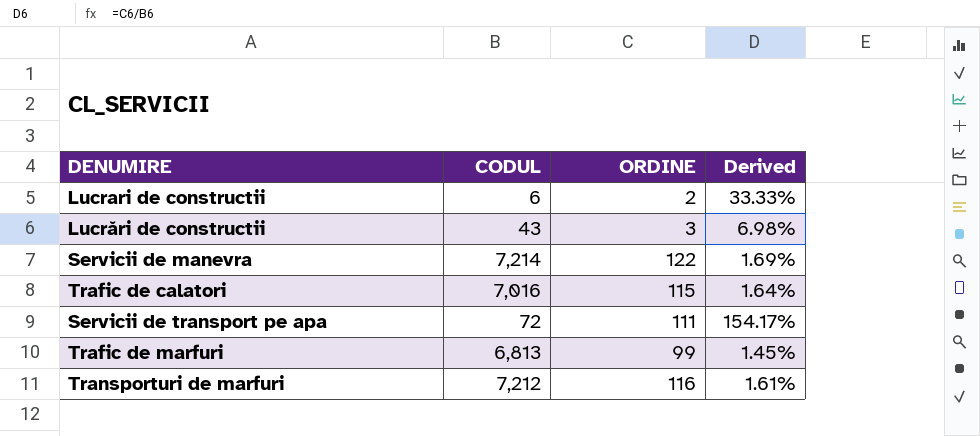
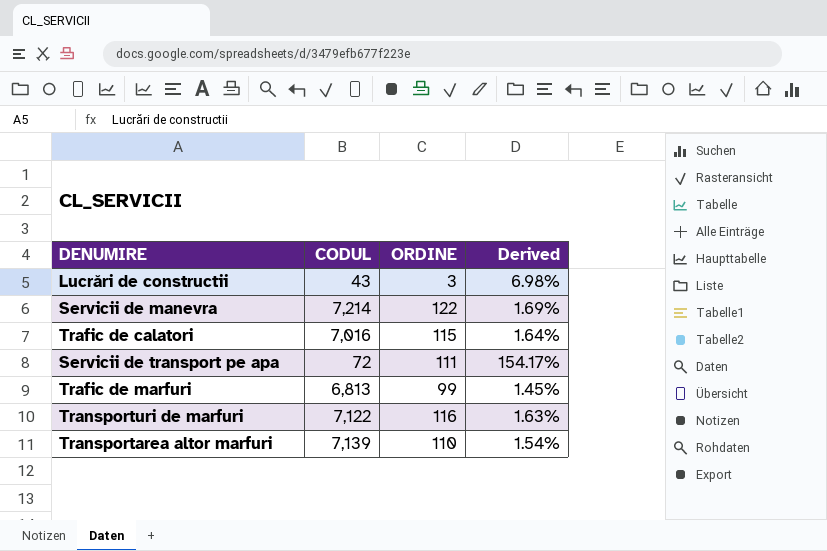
row Lucrari de constructii: 6 | 2 | 33.33% -> none
Transporturi de marfuri | CODUL: 7,212 -> 7,122
Transporturi de marfuri | Derived: 1.61% -> 1.63%
row Transportarea altor marfuri: none -> 7,139 | 110 | 1.54%

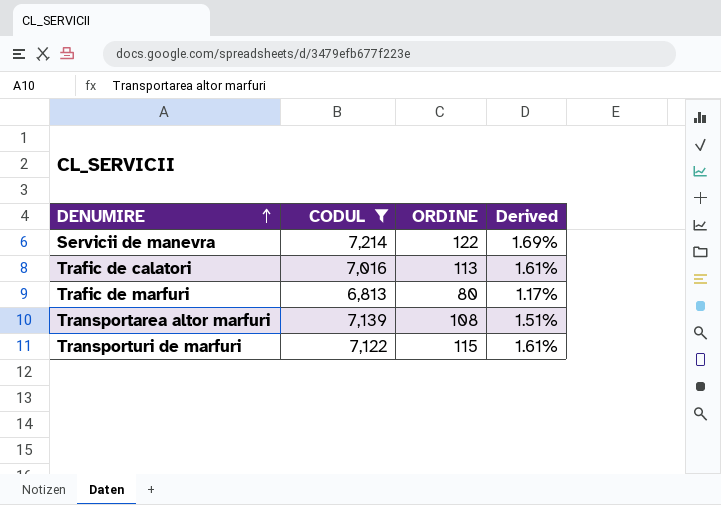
filter: none -> CODUL >= 6,813
row order: none -> DENUMIRE ascending
Trafic de calatori | ORDINE: 115 -> 113
Trafic de calatori | Derived: 1.64% -> 1.61%
Trafic de marfuri | ORDINE: 99 -> 80
Trafic de marfuri | Derived: 1.45% -> 1.17%
Transportarea altor marfuri | ORDINE: 110 -> 108
Transportarea altor marfuri | Derived: 1.54% -> 1.51%
Transporturi de marfuri | ORDINE: 116 -> 115
Transporturi de marfuri | Derived: 1.63% -> 1.61%

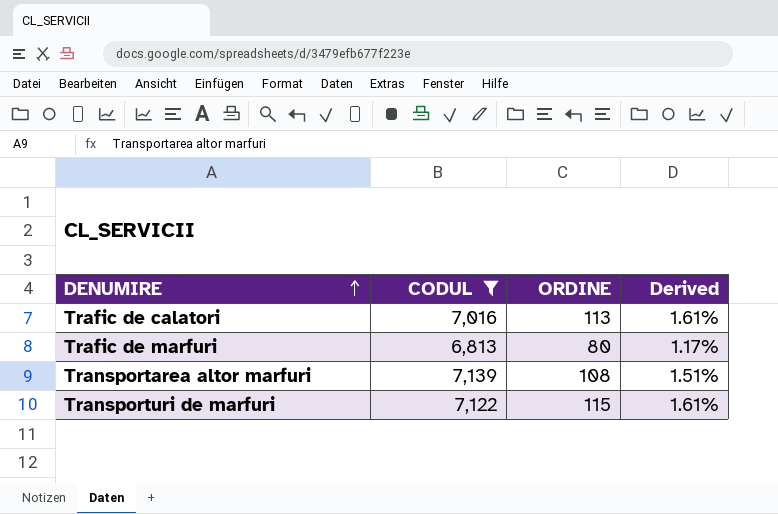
row Servicii de manevra: 7,214 | 122 | 1.69% -> none

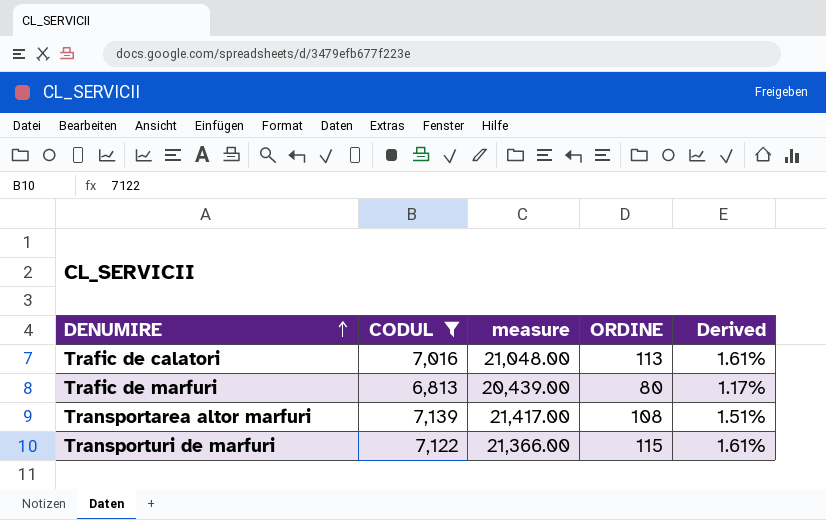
column measure | formula: none -> [CODUL] * 3

